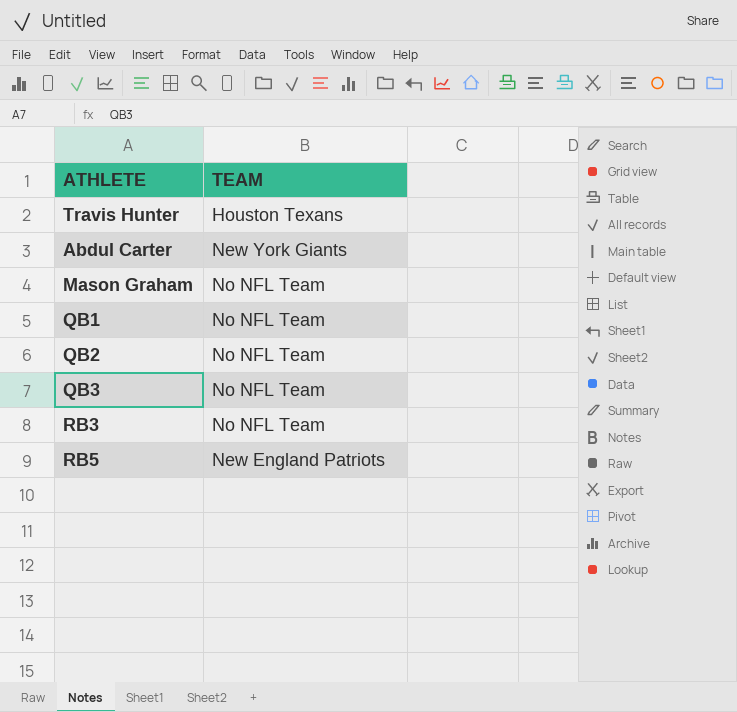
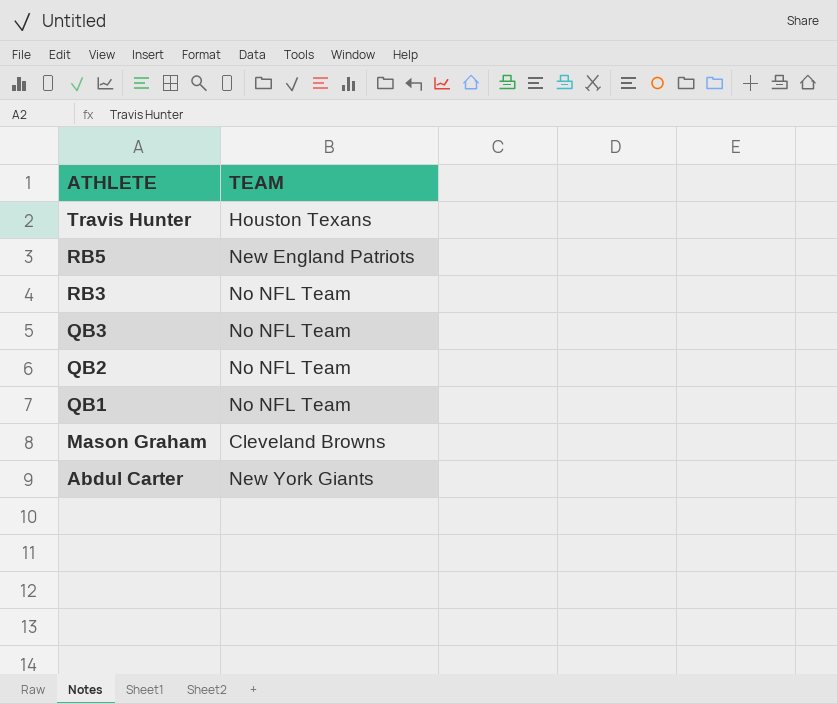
row order: none -> ATHLETE descending
Mason Graham | TEAM: No NFL Team -> Cleveland Browns

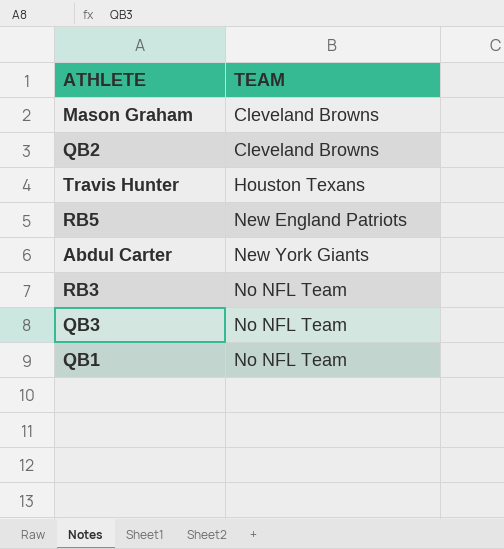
row order: ATHLETE descending -> TEAM ascending
QB2 | TEAM: No NFL Team -> Cleveland Browns

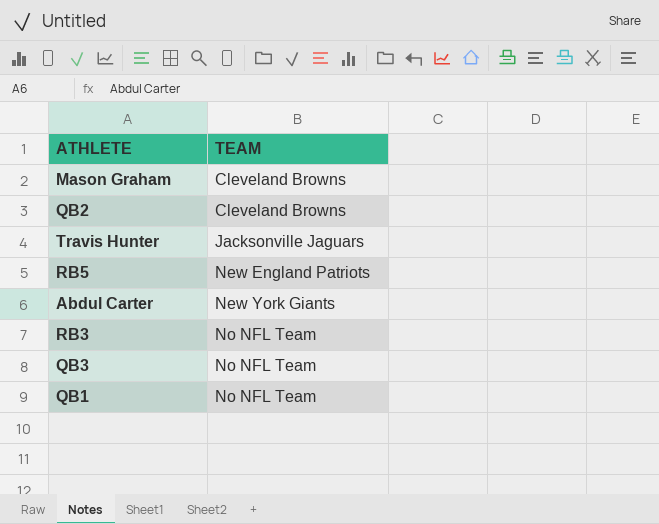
Travis Hunter | TEAM: Houston Texans -> Jacksonville Jaguars

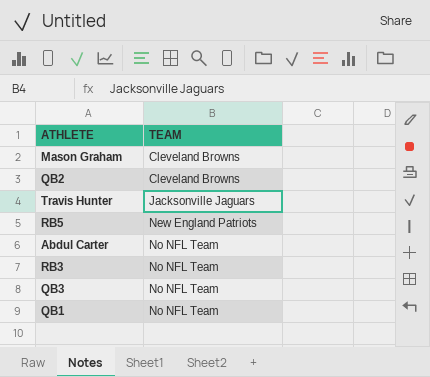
Abdul Carter | TEAM: New York Giants -> No NFL Team

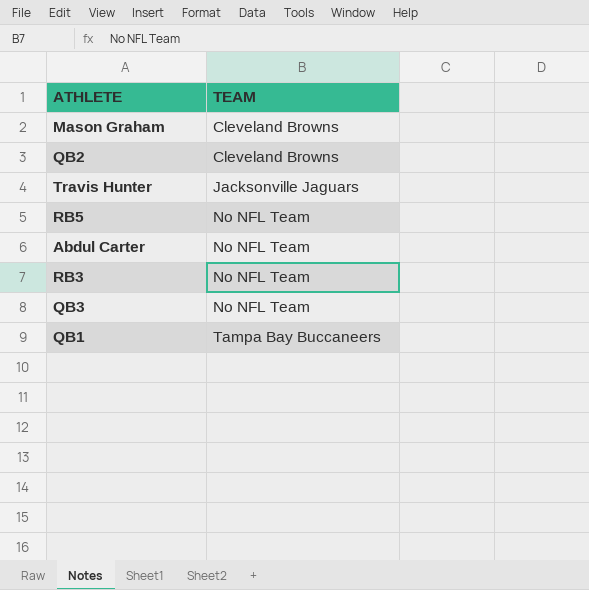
RB5 | TEAM: New England Patriots -> No NFL Team
QB1 | TEAM: No NFL Team -> Tampa Bay Buccaneers

